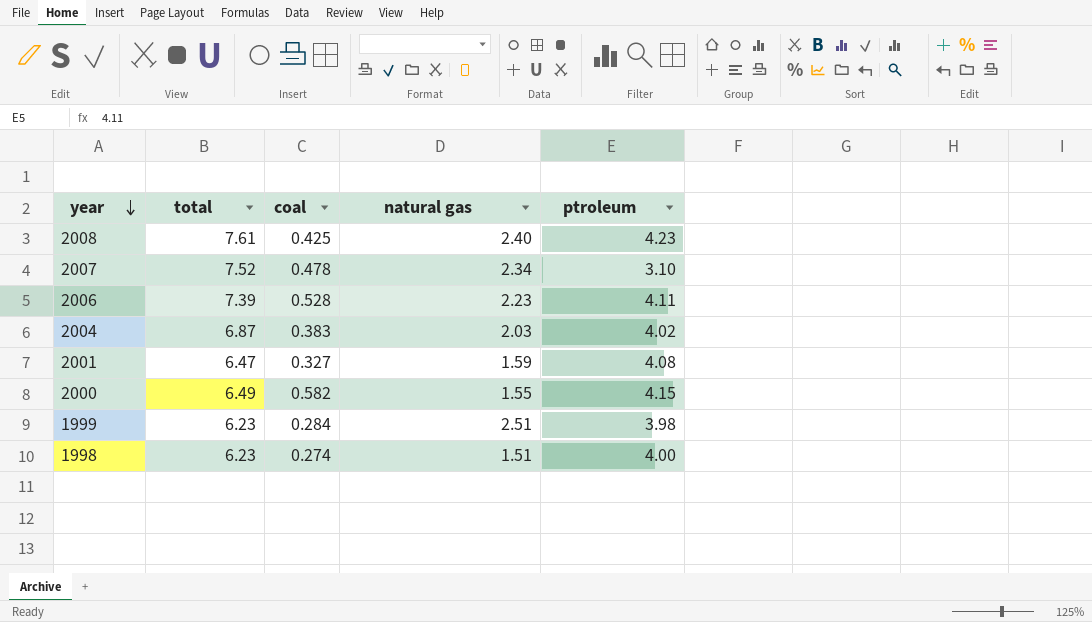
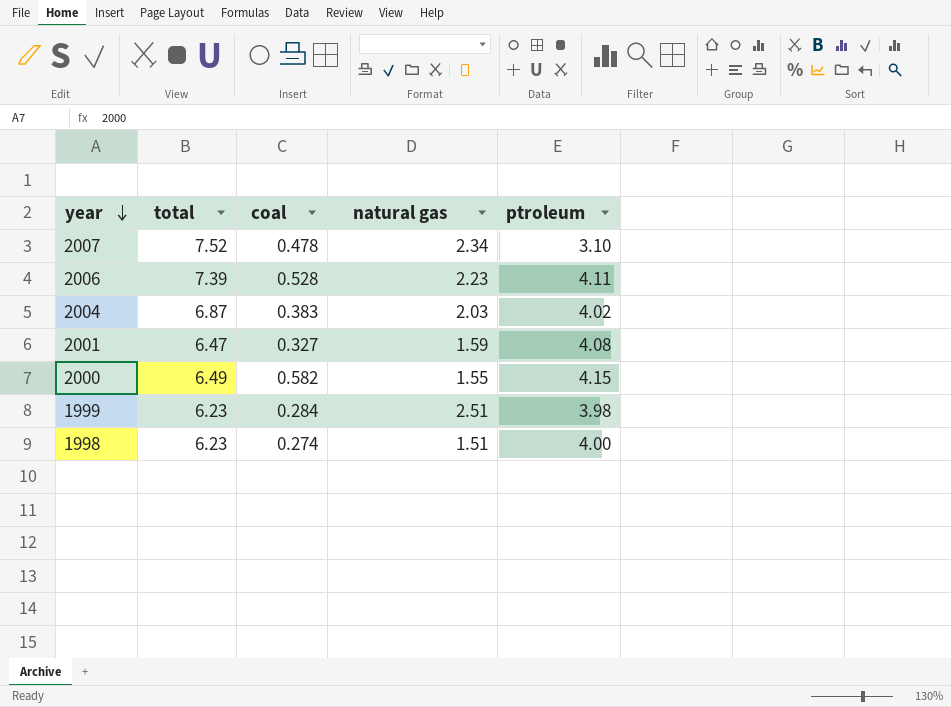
row 2008: 7.61 | 0.425 | 2.40 | 4.23 -> none

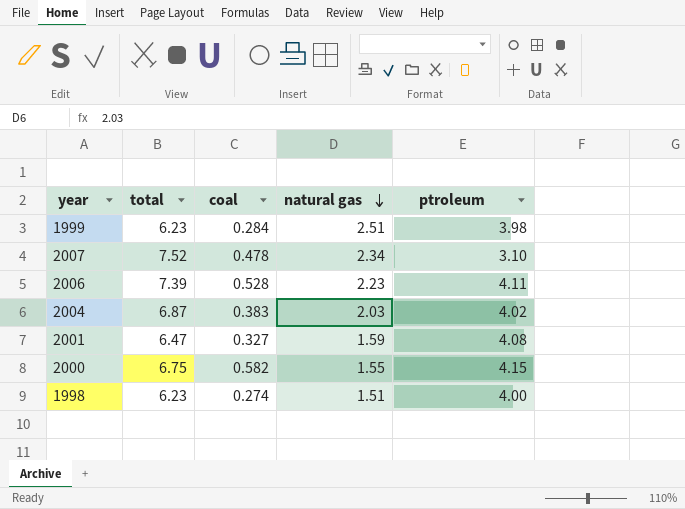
row order: year descending -> natural gas descending
2000 | total: 6.49 -> 6.75

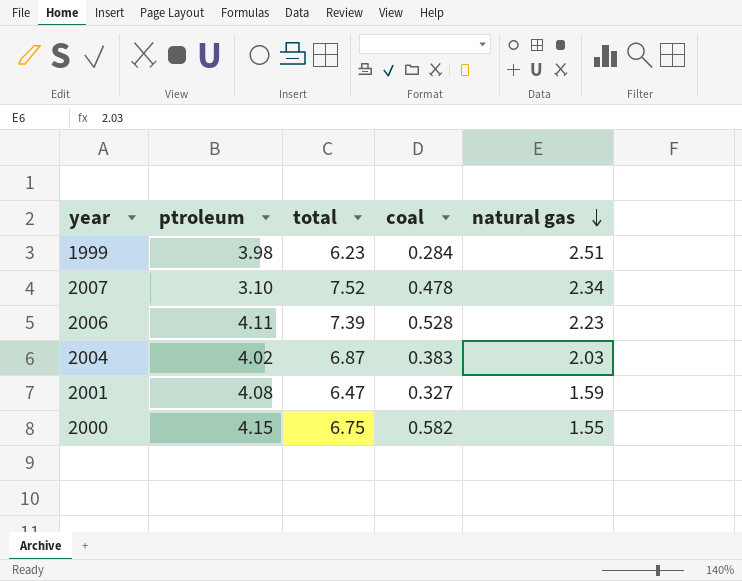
column ptroleum | position: 5 -> 2
row 1998: 6.23 | 0.274 | 1.51 | 4.00 -> none

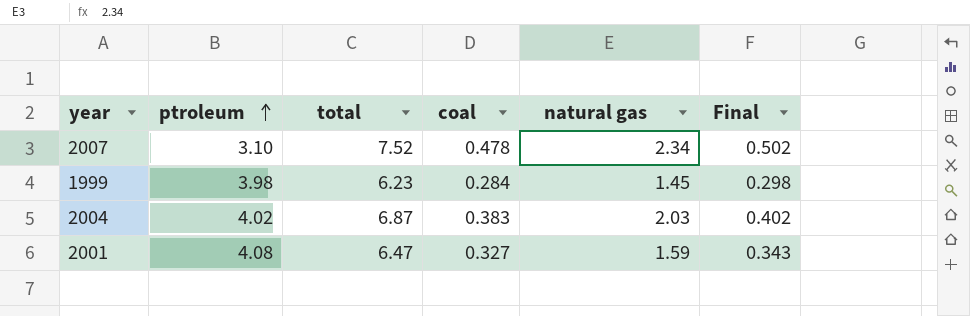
row order: natural gas descending -> ptroleum ascending
column Final | formula: none -> [coal] * 1.05
row 2006: 4.11 | 7.39 | 0.528 | 2.23 -> none
row 2000: 4.15 | 6.75 | 0.582 | 1.55 -> none
1999 | natural gas: 2.51 -> 1.45

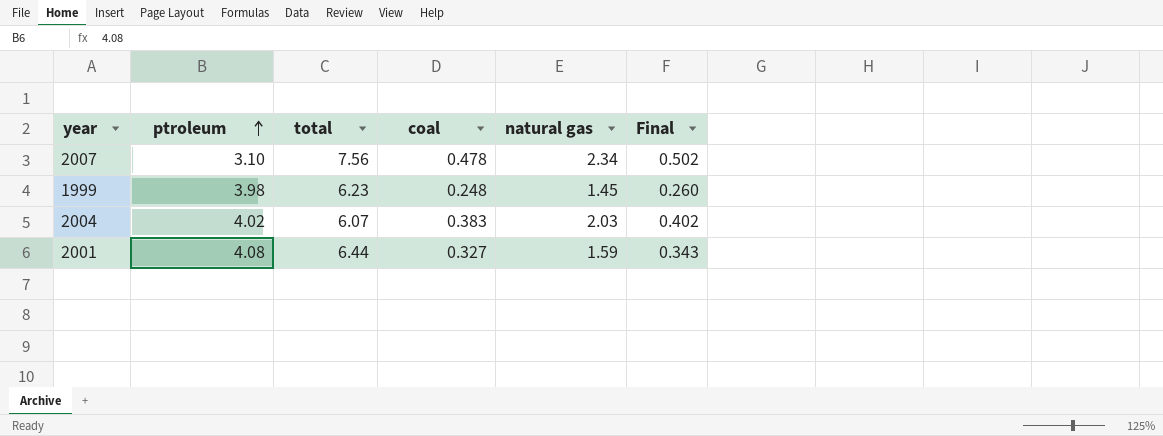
2007 | total: 7.52 -> 7.56
1999 | coal: 0.284 -> 0.248
1999 | Final: 0.298 -> 0.260
2004 | total: 6.87 -> 6.07
2001 | total: 6.47 -> 6.44

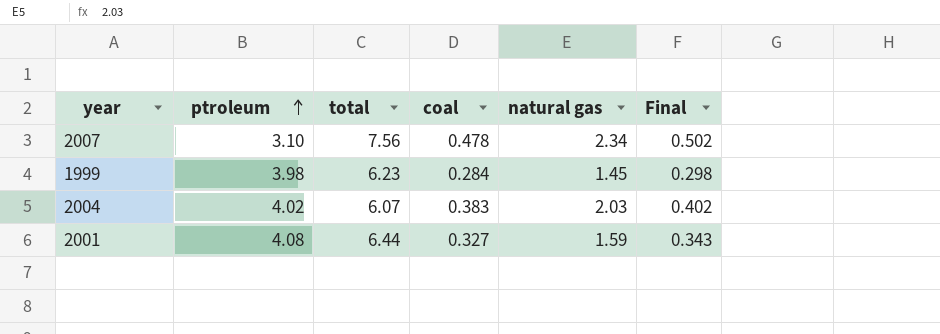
1999 | coal: 0.248 -> 0.284
1999 | Final: 0.260 -> 0.298

